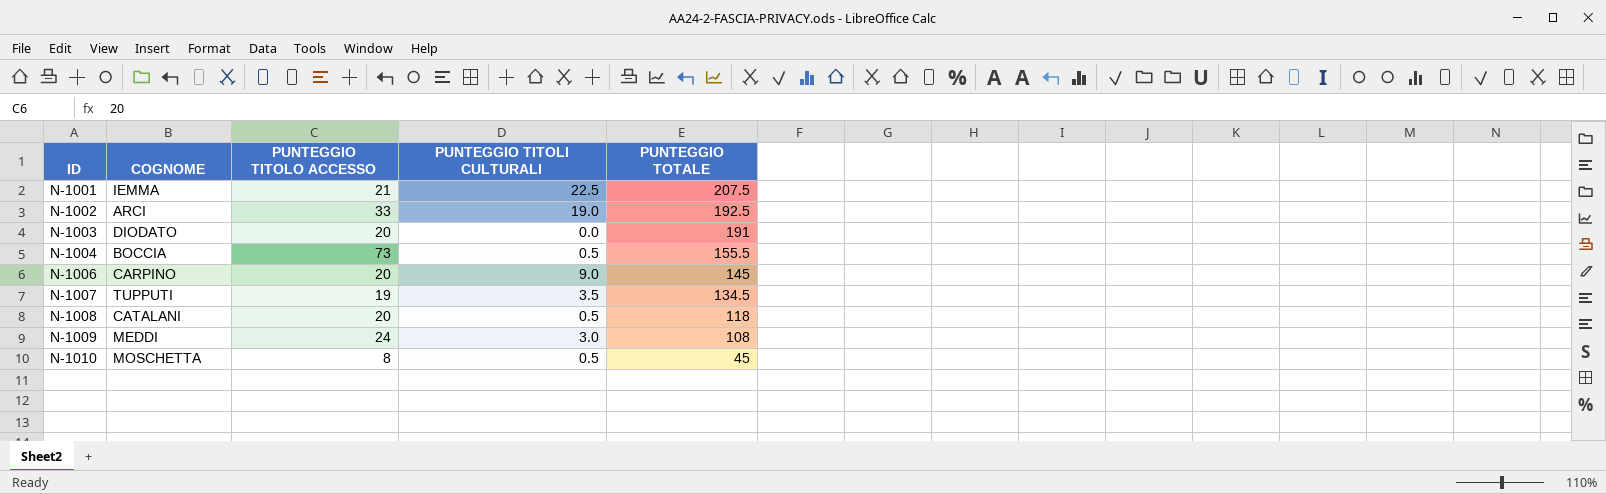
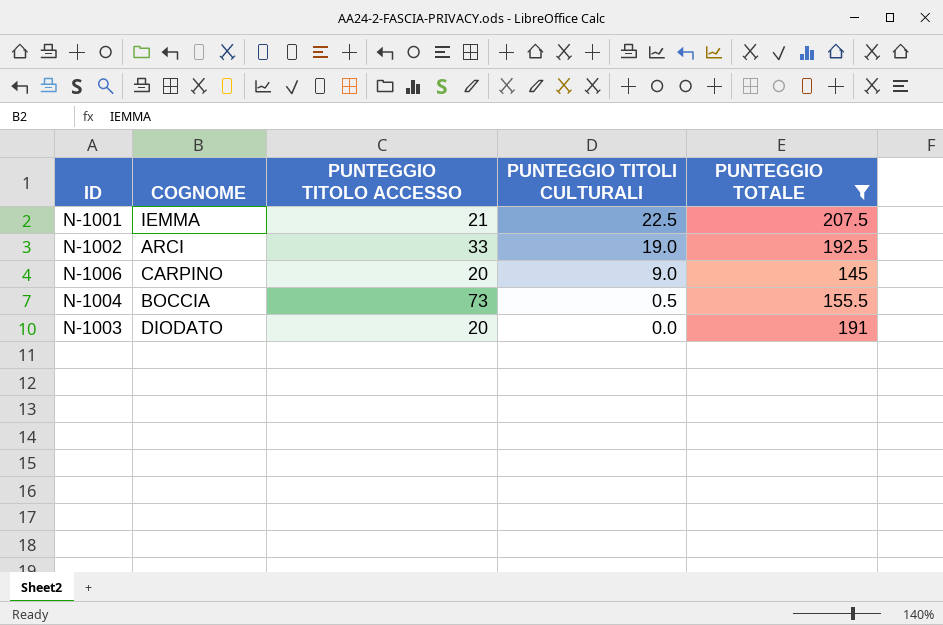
filter: none -> PUNTEGGIO TOTALE >= 145
row order: ID ascending -> PUNTEGGIO TITOLI CULTURALI descending

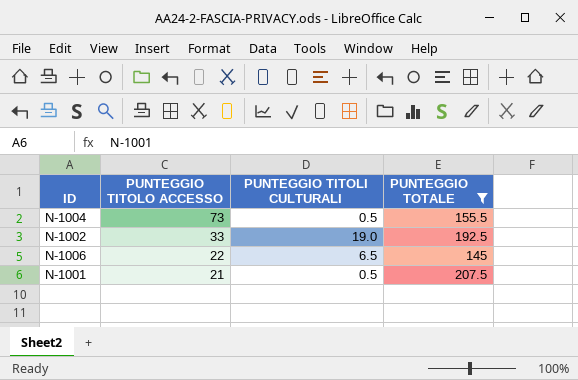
row order: PUNTEGGIO TITOLI CULTURALI descending -> PUNTEGGIO TITOLO ACCESSO descending
column COGNOME | position: 2 -> none
row N-1003: DIODATO | 20 | 0.0 | 191 -> none
N-1006 | PUNTEGGIO TITOLO ACCESSO: 20 -> 22
N-1006 | PUNTEGGIO TITOLI CULTURALI: 9.0 -> 6.5
N-1001 | PUNTEGGIO TITOLI CULTURALI: 22.5 -> 0.5

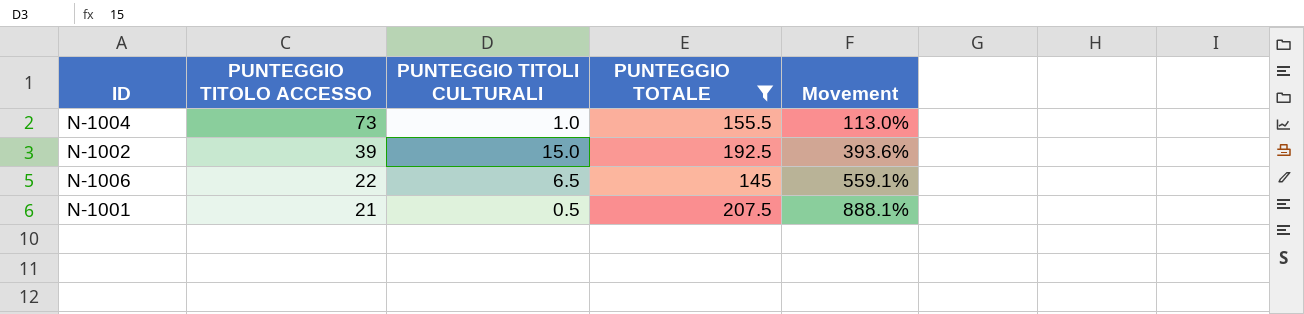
column Movement | formula: none -> ([PUNTEGGIO TOTALE] - [PUNTEGGIO TITOLO ACCESSO]) / [PUNTEGGIO TITOLO ACCESSO]
N-1004 | PUNTEGGIO TITOLI CULTURALI: 0.5 -> 1.0
N-1002 | PUNTEGGIO TITOLO ACCESSO: 33 -> 39
N-1002 | PUNTEGGIO TITOLI CULTURALI: 19.0 -> 15.0

